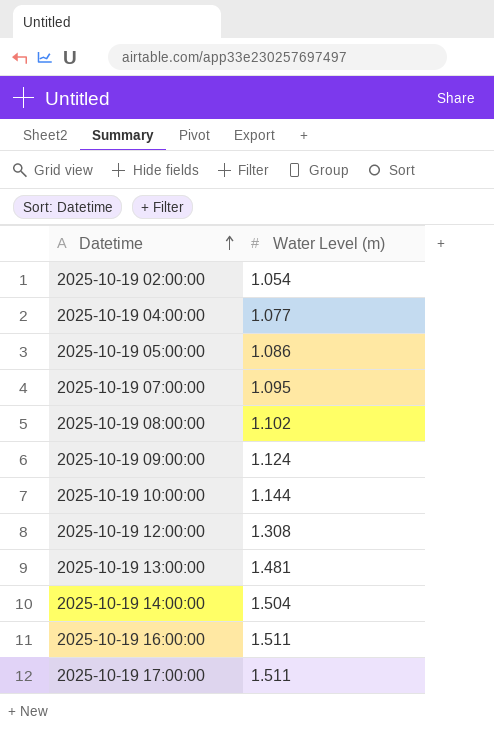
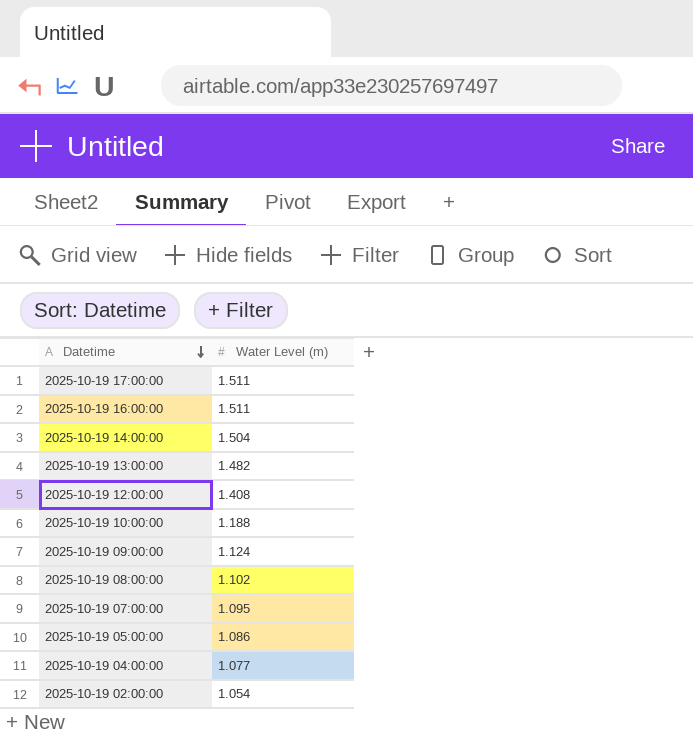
row order: Datetime ascending -> Datetime descending
2025-10-19 13:00:00 | Water Level (m): 1.481 -> 1.482
2025-10-19 12:00:00 | Water Level (m): 1.308 -> 1.408
2025-10-19 10:00:00 | Water Level (m): 1.144 -> 1.188

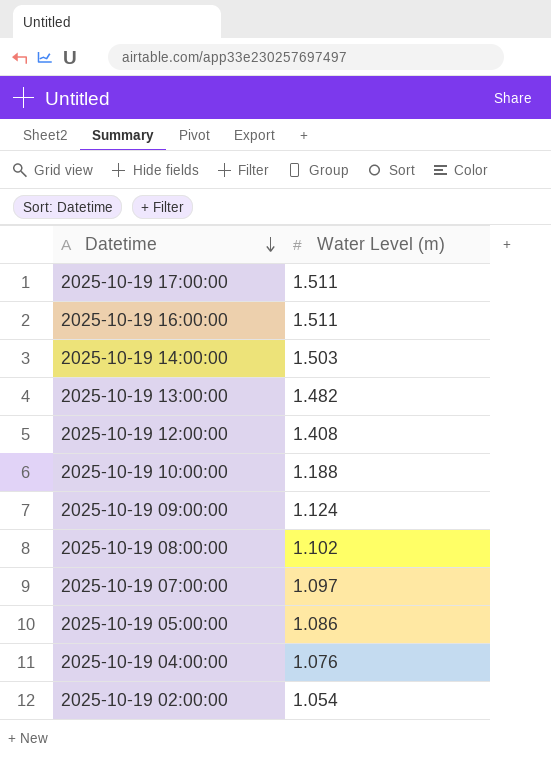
2025-10-19 14:00:00 | Water Level (m): 1.504 -> 1.503
2025-10-19 07:00:00 | Water Level (m): 1.095 -> 1.097
2025-10-19 04:00:00 | Water Level (m): 1.077 -> 1.076

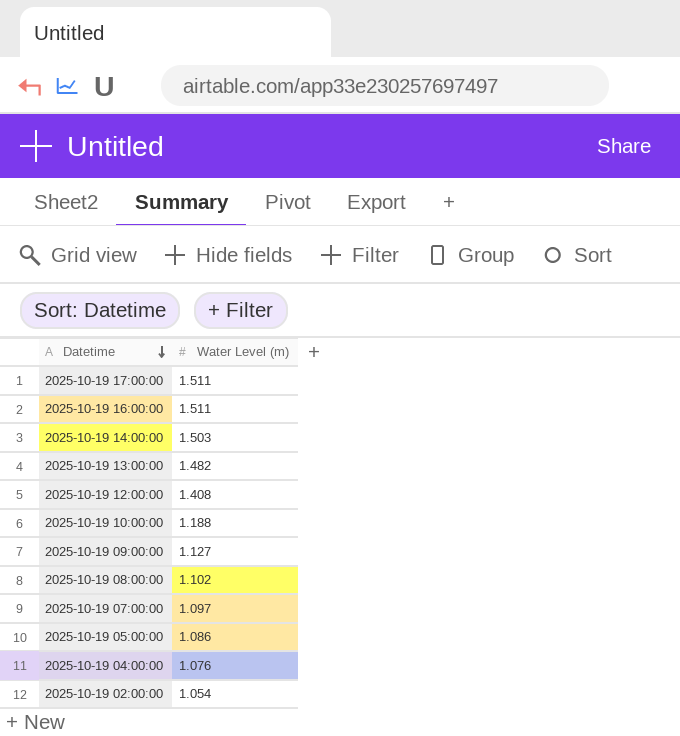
2025-10-19 09:00:00 | Water Level (m): 1.124 -> 1.127

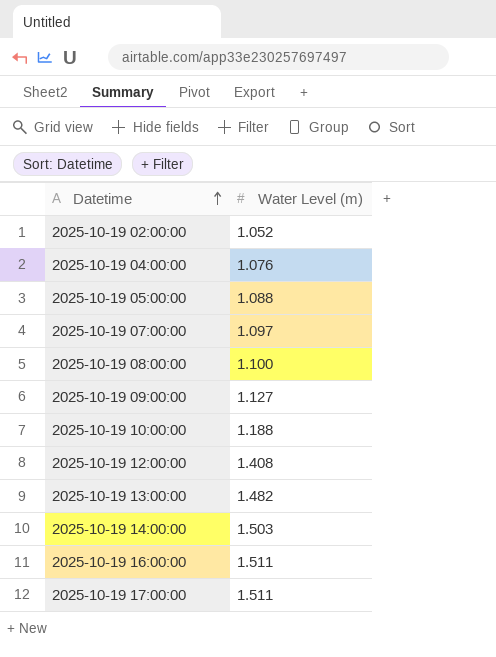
row order: Datetime descending -> Datetime ascending
2025-10-19 02:00:00 | Water Level (m): 1.054 -> 1.052
2025-10-19 05:00:00 | Water Level (m): 1.086 -> 1.088
2025-10-19 08:00:00 | Water Level (m): 1.102 -> 1.100

